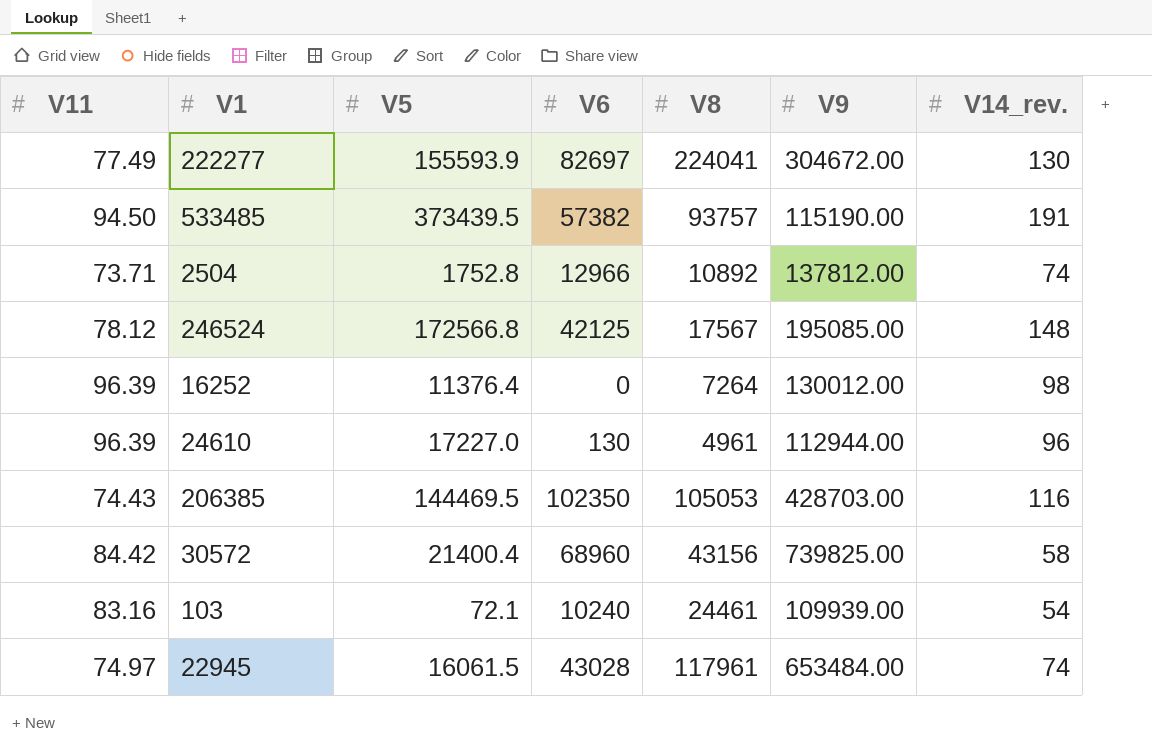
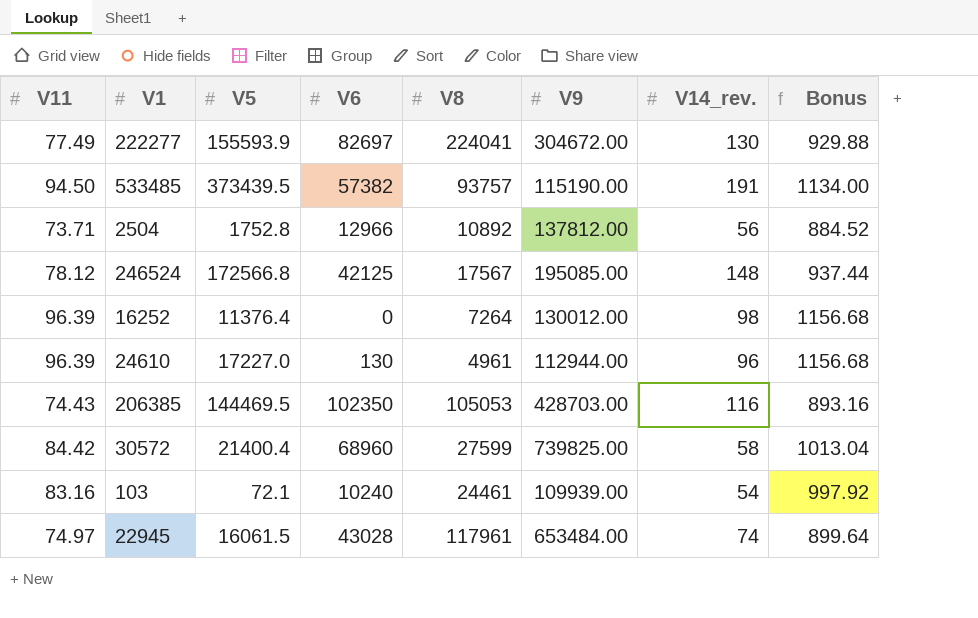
column Bonus | formula: none -> [V11] * 12
2504 | V14_rev.: 74 -> 56
30572 | V8: 43156 -> 27599

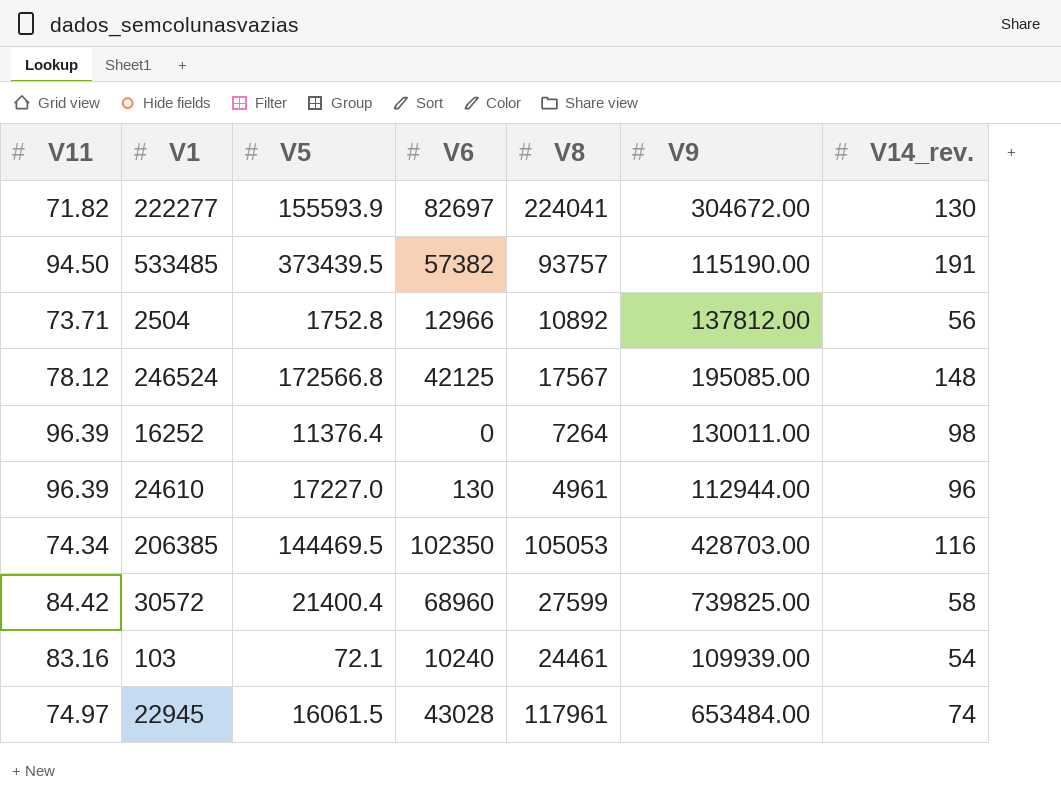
column Bonus | formula: [V11] * 12 -> none
222277 | V11: 77.49 -> 71.82
16252 | V9: 130012.00 -> 130011.00
206385 | V11: 74.43 -> 74.34

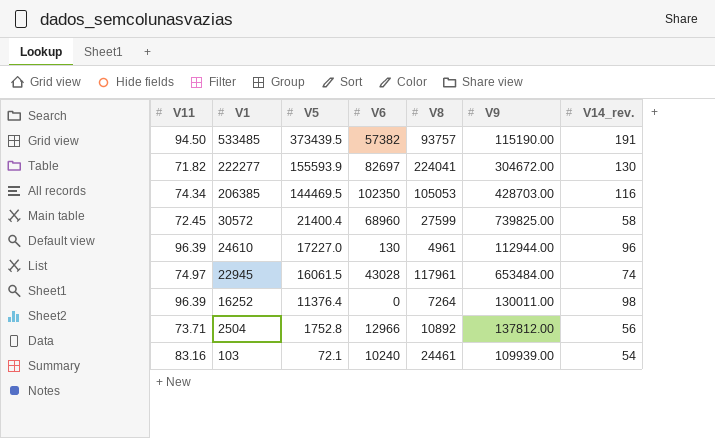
row order: none -> V1 descending
row 246524: 78.12 | 172566.8 | 42125 | 17567 | 195085.00 | 148 -> none
30572 | V11: 84.42 -> 72.45

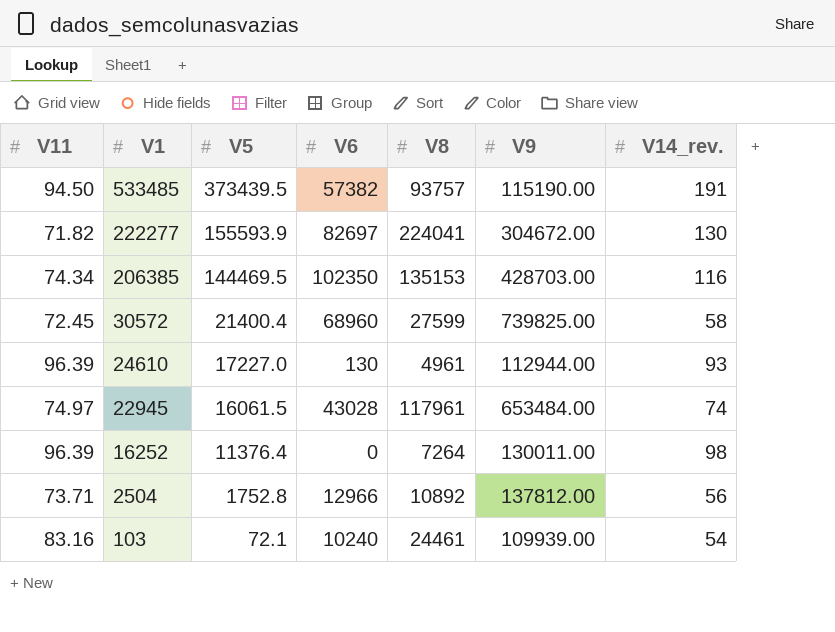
206385 | V8: 105053 -> 135153
24610 | V14_rev.: 96 -> 93

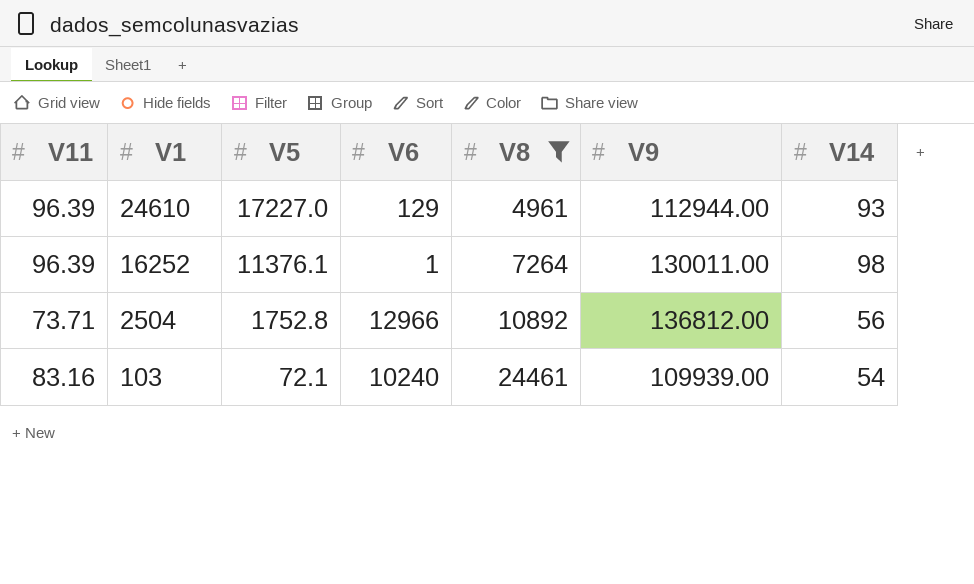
filter: none -> V8 <= 24461
column name: V14_rev. -> V14
24610 | V6: 130 -> 129
16252 | V5: 11376.4 -> 11376.1
16252 | V6: 0 -> 1
2504 | V9: 137812.00 -> 136812.00

